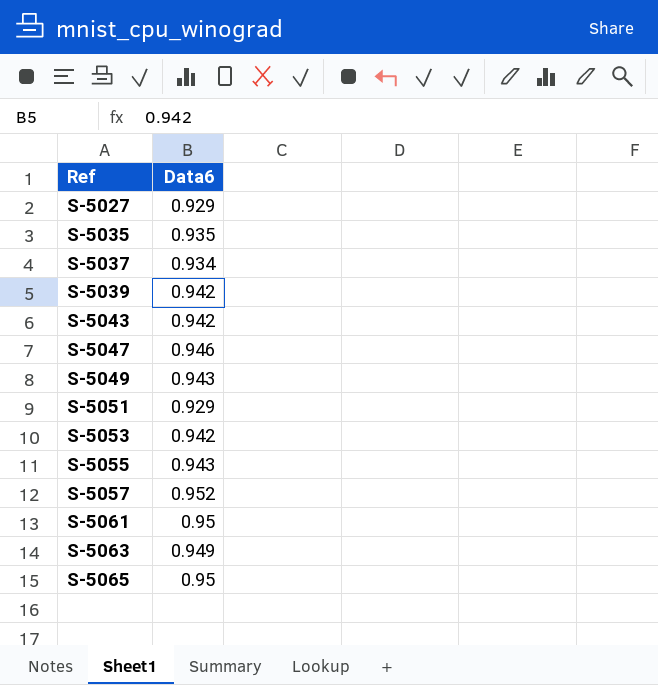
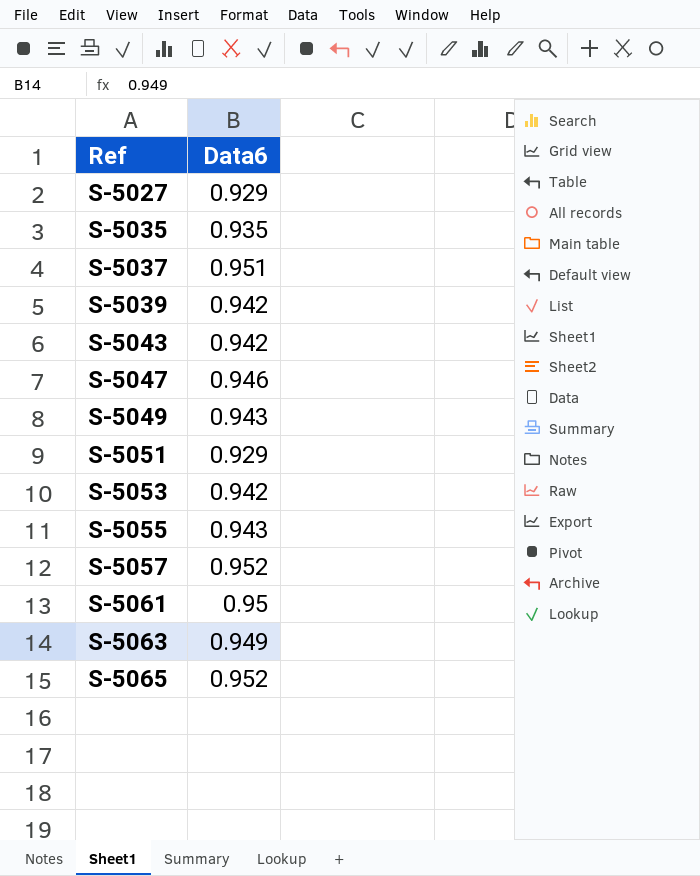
S-5037 | Data6: 0.934 -> 0.951
S-5065 | Data6: 0.95 -> 0.952

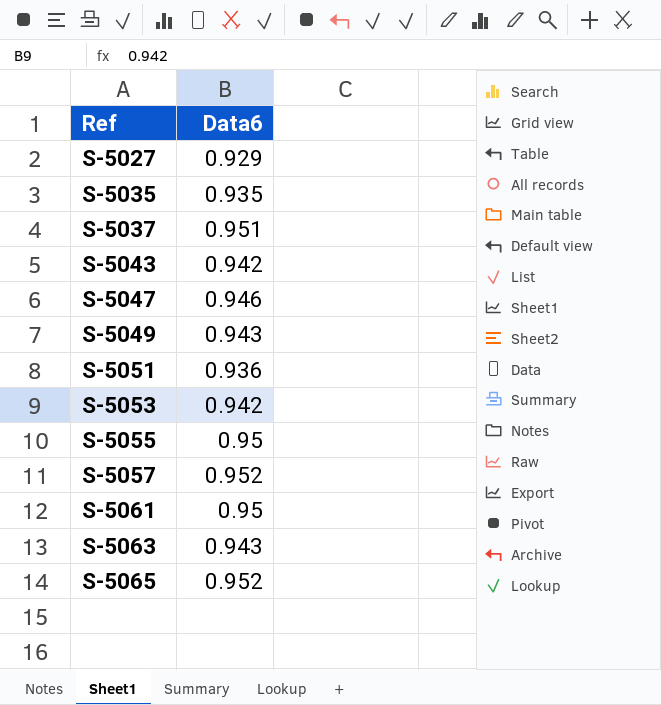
row S-5039: 0.942 -> none
S-5051 | Data6: 0.929 -> 0.936
S-5055 | Data6: 0.943 -> 0.95
S-5063 | Data6: 0.949 -> 0.943

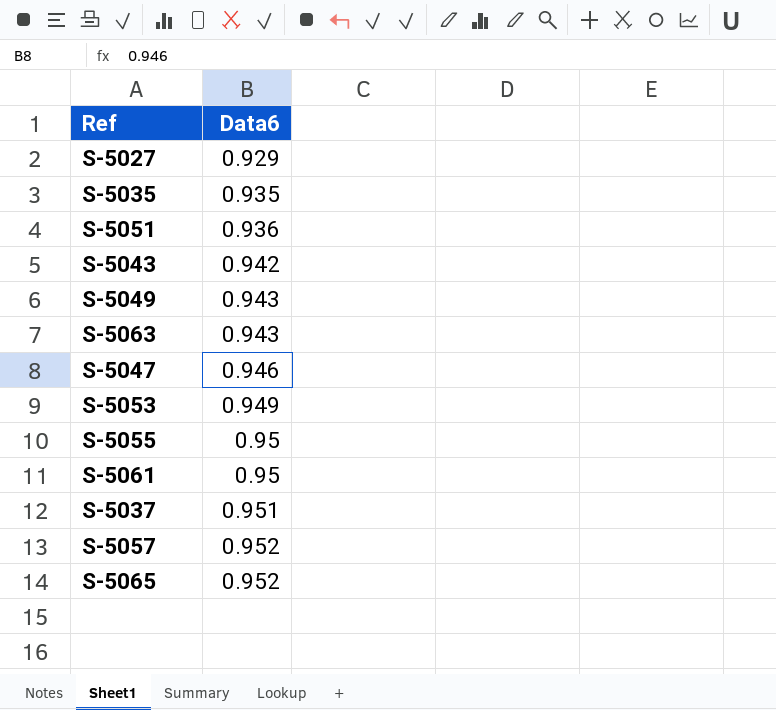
row order: Ref ascending -> Data6 ascending
S-5053 | Data6: 0.942 -> 0.949

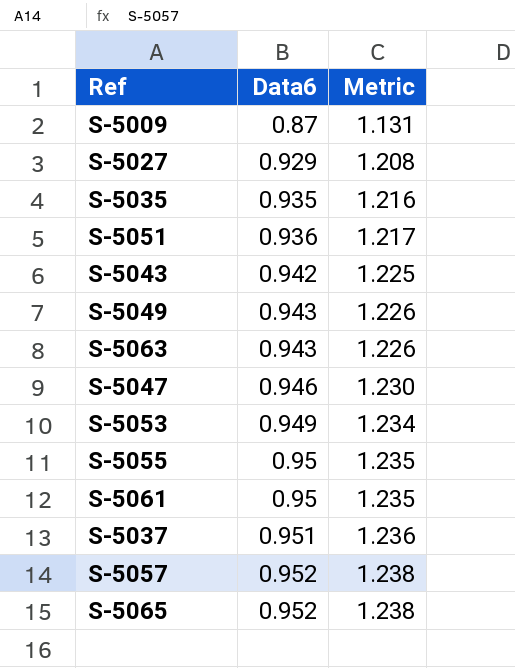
column Metric | formula: none -> [Data6] * 1.3
row S-5009: none -> 0.87 | 1.131

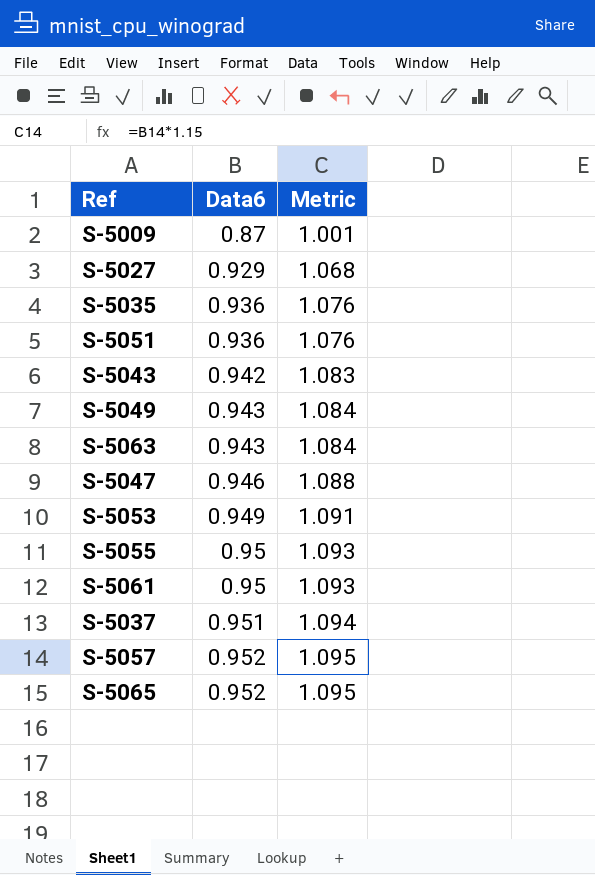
column Metric | formula: [Data6] * 1.3 -> [Data6] * 1.15
S-5035 | Data6: 0.935 -> 0.936

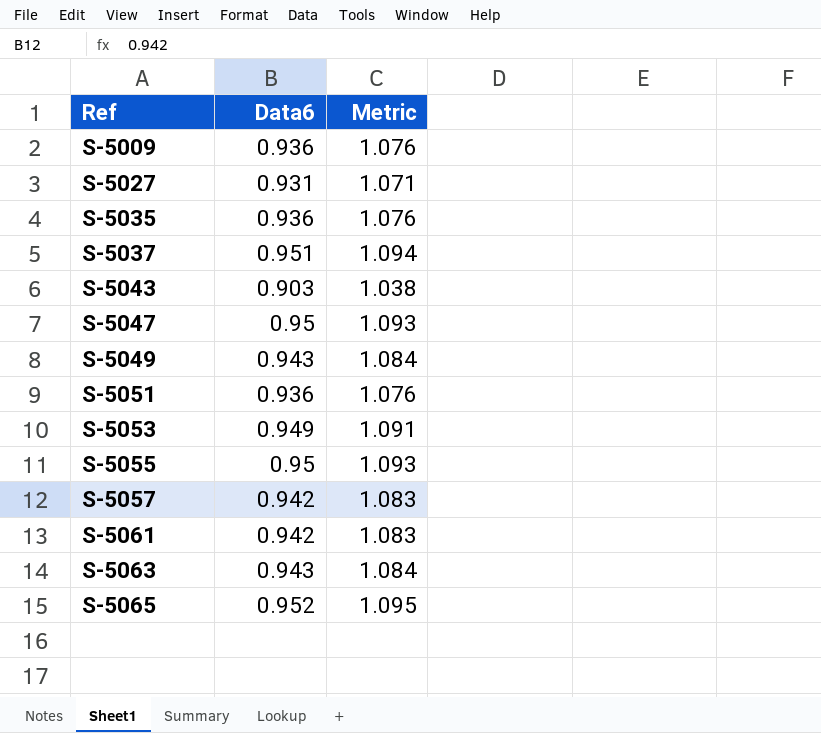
row order: Data6 ascending -> Ref ascending
S-5009 | Data6: 0.87 -> 0.936
S-5009 | Metric: 1.001 -> 1.076
S-5027 | Data6: 0.929 -> 0.931
S-5027 | Metric: 1.068 -> 1.071
S-5043 | Data6: 0.942 -> 0.903
S-5043 | Metric: 1.083 -> 1.038
S-5047 | Data6: 0.946 -> 0.95
S-5047 | Metric: 1.088 -> 1.093
S-5057 | Data6: 0.952 -> 0.942
S-5057 | Metric: 1.095 -> 1.083
S-5061 | Data6: 0.95 -> 0.942
S-5061 | Metric: 1.093 -> 1.083

